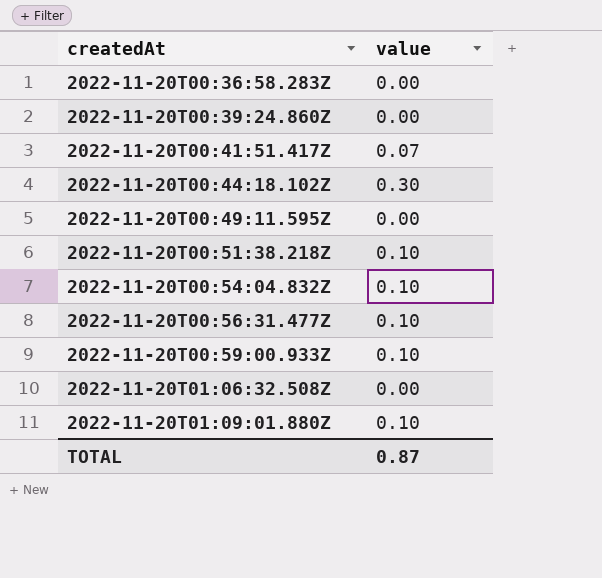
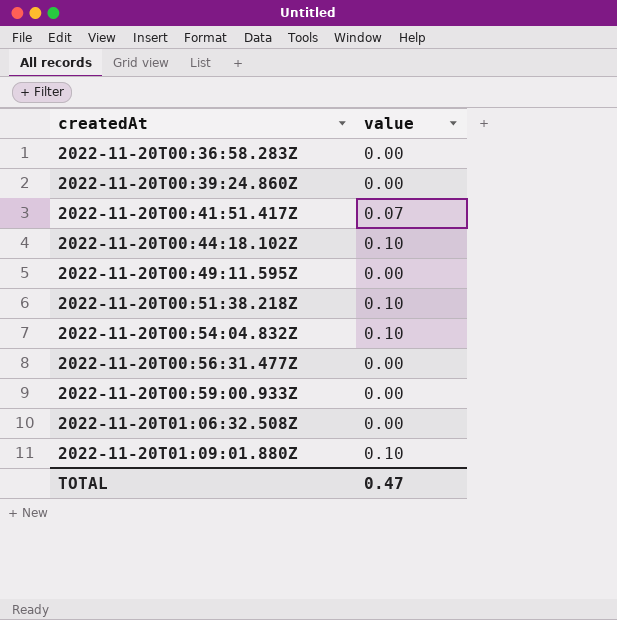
2022-11-20T00:44:18.102Z | value: 0.30 -> 0.10
2022-11-20T00:56:31.477Z | value: 0.10 -> 0.00
2022-11-20T00:59:00.933Z | value: 0.10 -> 0.00
TOTAL | value: 0.87 -> 0.47

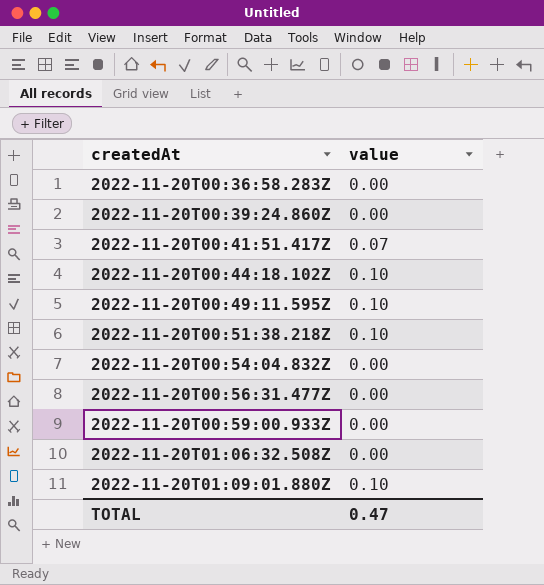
2022-11-20T00:49:11.595Z | value: 0.00 -> 0.10
2022-11-20T00:54:04.832Z | value: 0.10 -> 0.00

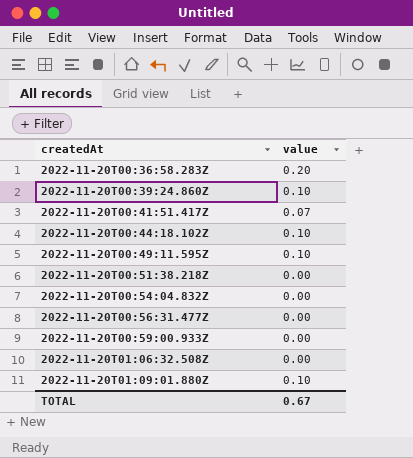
2022-11-20T00:36:58.283Z | value: 0.00 -> 0.20
2022-11-20T00:39:24.860Z | value: 0.00 -> 0.10
2022-11-20T00:51:38.218Z | value: 0.10 -> 0.00
TOTAL | value: 0.47 -> 0.67

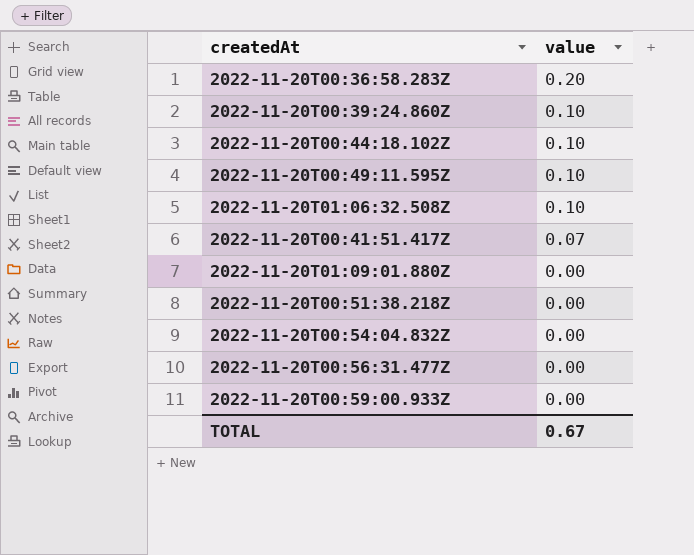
row order: createdAt ascending -> value descending
2022-11-20T01:06:32.508Z | value: 0.00 -> 0.10
2022-11-20T01:09:01.880Z | value: 0.10 -> 0.00

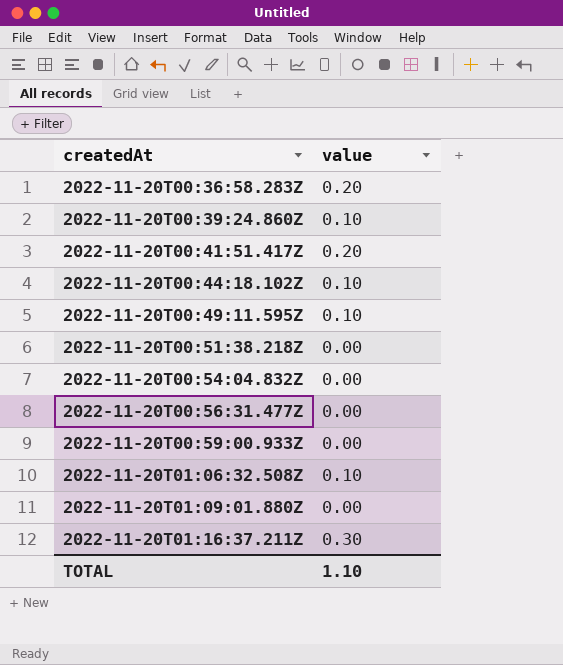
row order: value descending -> createdAt ascending
2022-11-20T00:41:51.417Z | value: 0.07 -> 0.20
row 2022-11-20T01:16:37.211Z: none -> 0.30
TOTAL | value: 0.67 -> 1.10

